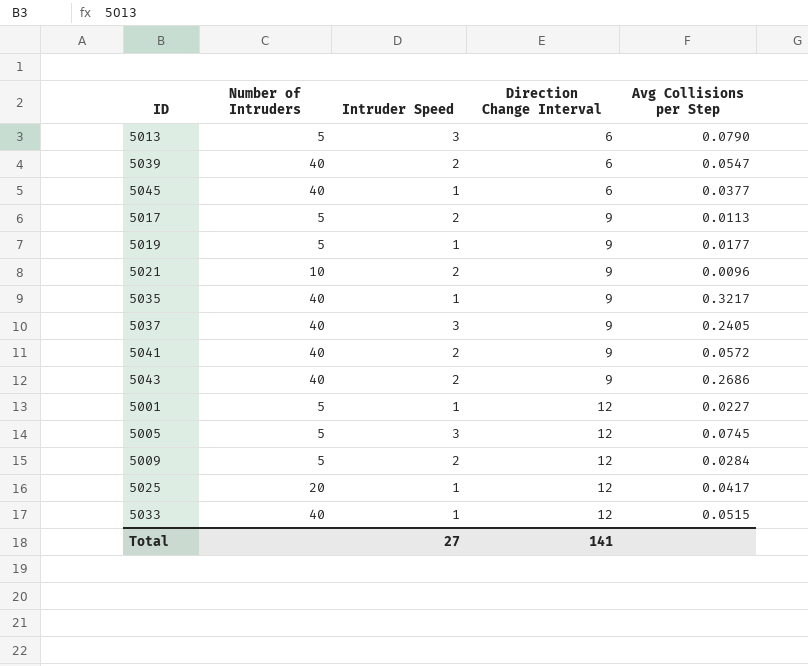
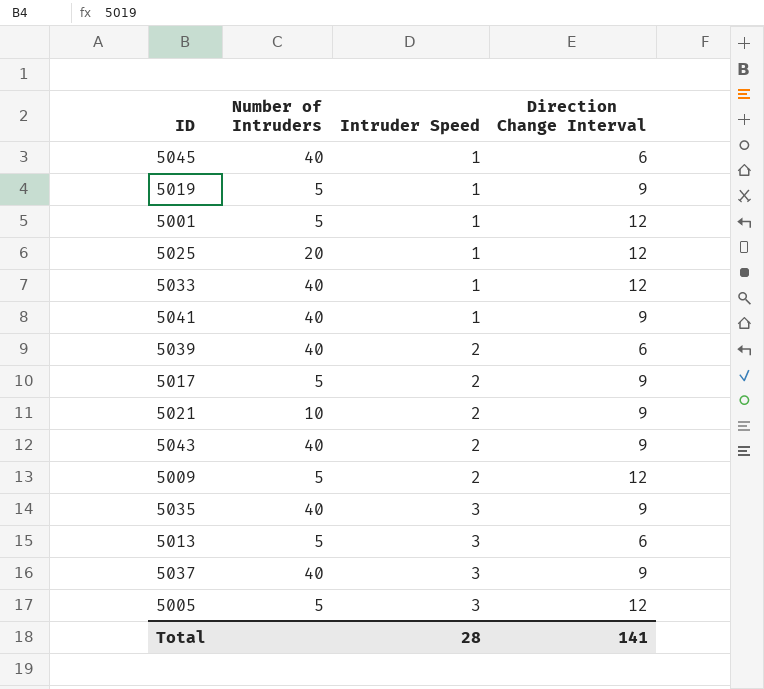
row order: Direction Change Interval ascending -> Intruder Speed ascending
column Avg Collisions per Step | position: 5 -> none
5041 | Intruder Speed: 2 -> 1
5035 | Intruder Speed: 1 -> 3
Total | Intruder Speed: 27 -> 28

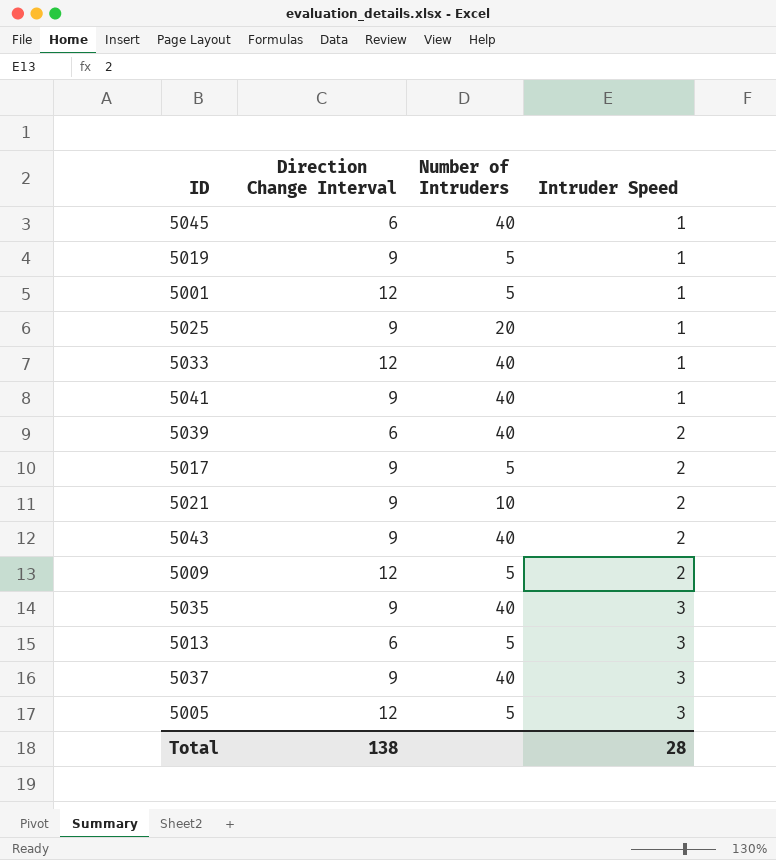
column Direction Change Interval | position: 4 -> 2
5025 | Direction Change Interval: 12 -> 9
Total | Direction Change Interval: 141 -> 138

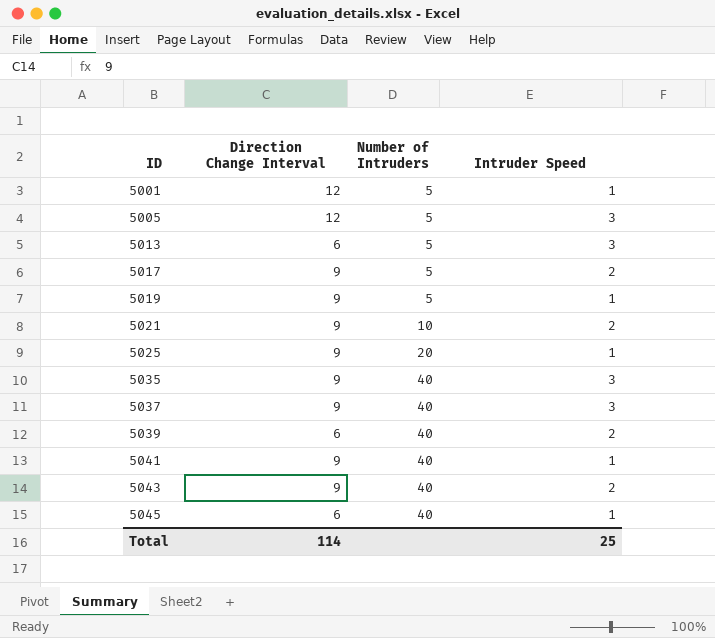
row order: Intruder Speed ascending -> ID ascending
row 5033: 12 | 40 | 1 -> none
row 5009: 12 | 5 | 2 -> none
Total | Direction Change Interval: 138 -> 114
Total | Intruder Speed: 28 -> 25

